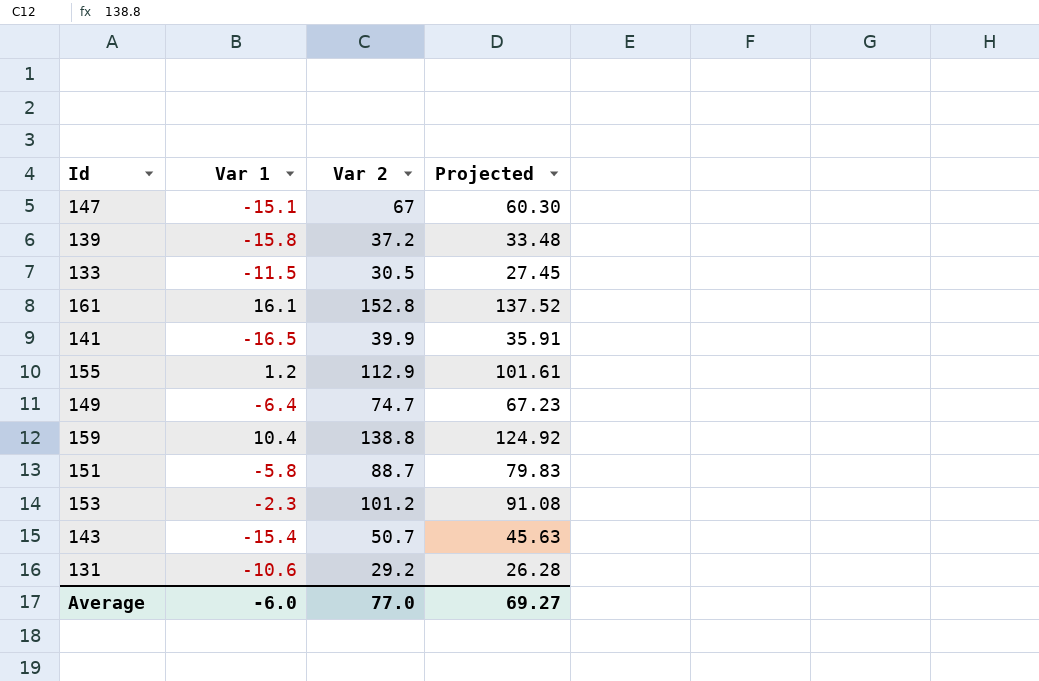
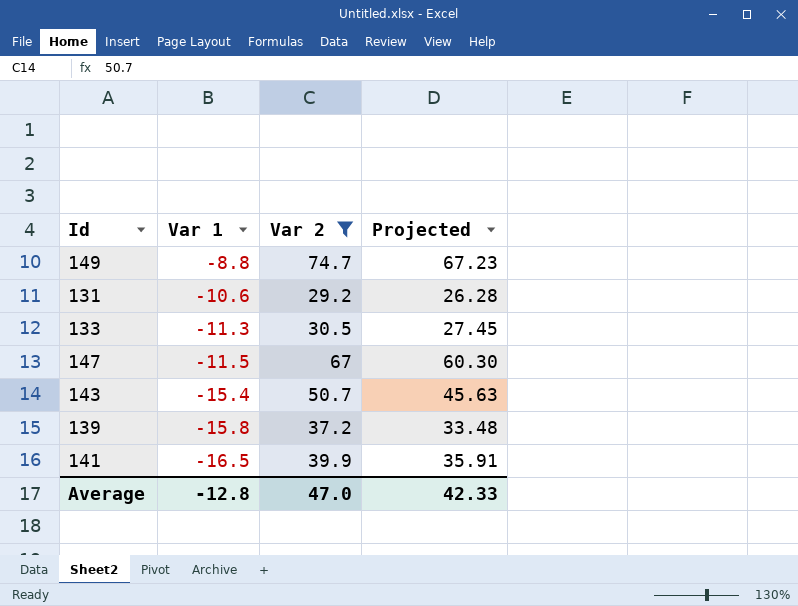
filter: none -> Var 2 <= 74.7
row order: none -> Var 1 descending
149 | Var 1: -6.4 -> -8.8
133 | Var 1: -11.5 -> -11.3
147 | Var 1: -15.1 -> -11.5
Average | Var 1: -6.0 -> -12.8
Average | Var 2: 77.0 -> 47.0
Average | Projected: 69.27 -> 42.33

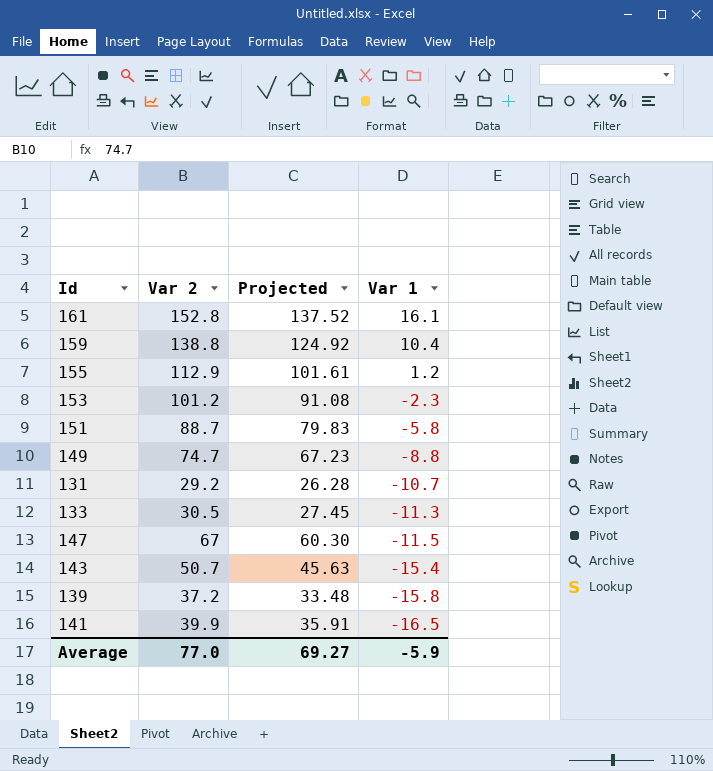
filter: Var 2 <= 74.7 -> none
column Var 1 | position: 2 -> 4
131 | Var 1: -10.6 -> -10.7
Average | Var 2: 47.0 -> 77.0
Average | Projected: 42.33 -> 69.27
Average | Var 1: -12.8 -> -5.9

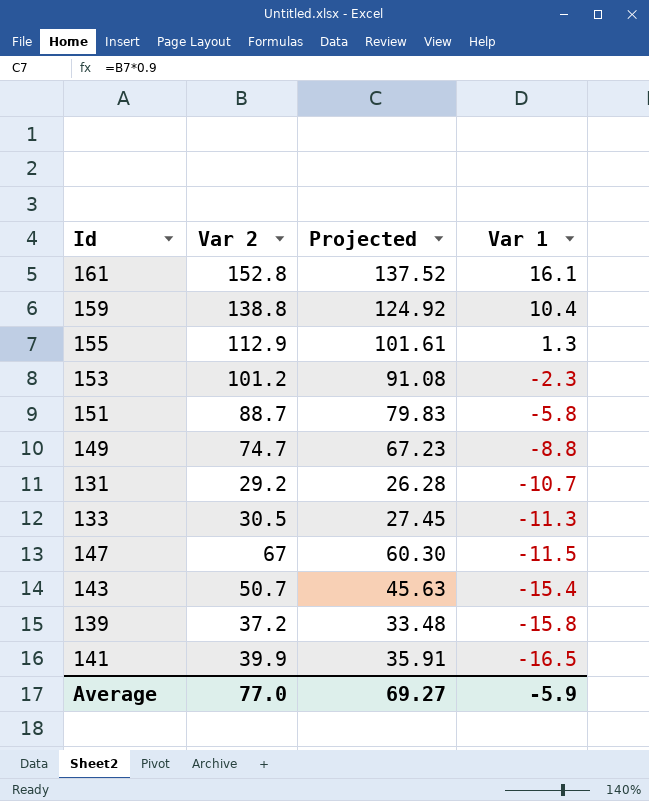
155 | Var 1: 1.2 -> 1.3

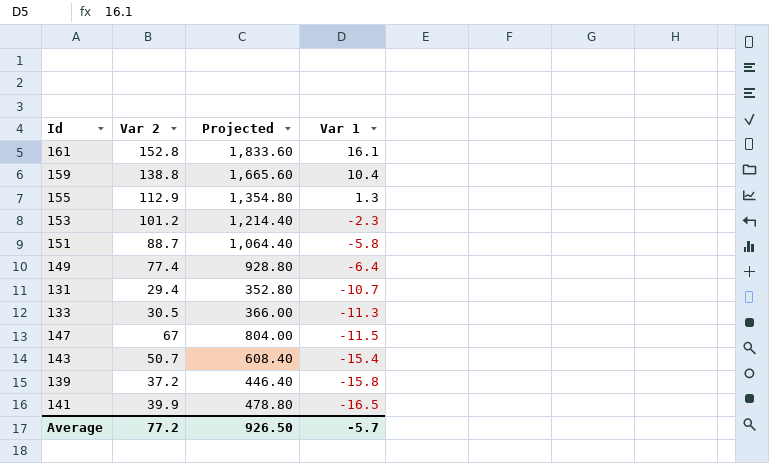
column Projected | formula: [Var 2] * 0.9 -> [Var 2] * 12
149 | Var 2: 74.7 -> 77.4
149 | Var 1: -8.8 -> -6.4
131 | Var 2: 29.2 -> 29.4
Average | Var 2: 77.0 -> 77.2
Average | Projected: 69.27 -> 926.50
Average | Var 1: -5.9 -> -5.7

